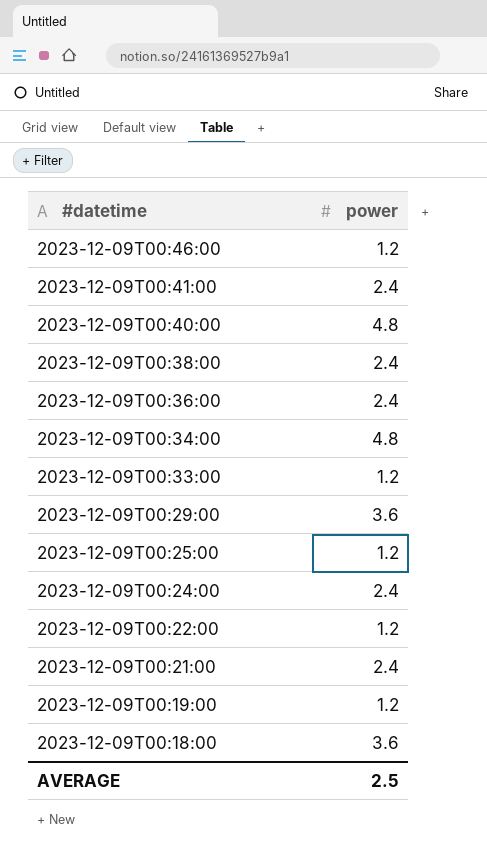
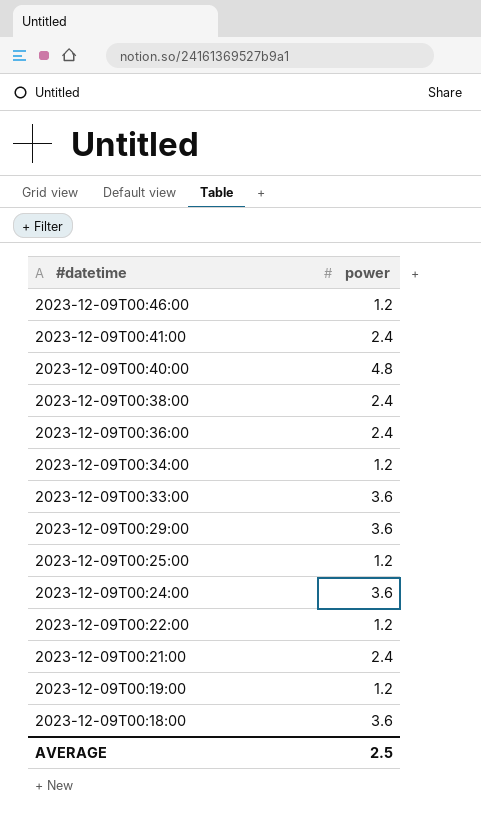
2023-12-09T00:34:00 | power: 4.8 -> 1.2
2023-12-09T00:33:00 | power: 1.2 -> 3.6
2023-12-09T00:24:00 | power: 2.4 -> 3.6

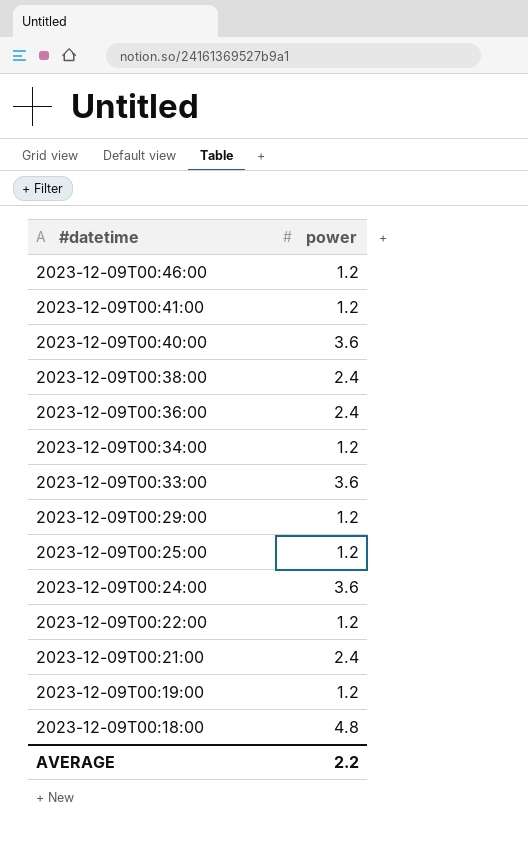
2023-12-09T00:41:00 | power: 2.4 -> 1.2
2023-12-09T00:40:00 | power: 4.8 -> 3.6
2023-12-09T00:29:00 | power: 3.6 -> 1.2
2023-12-09T00:18:00 | power: 3.6 -> 4.8
AVERAGE | power: 2.5 -> 2.2

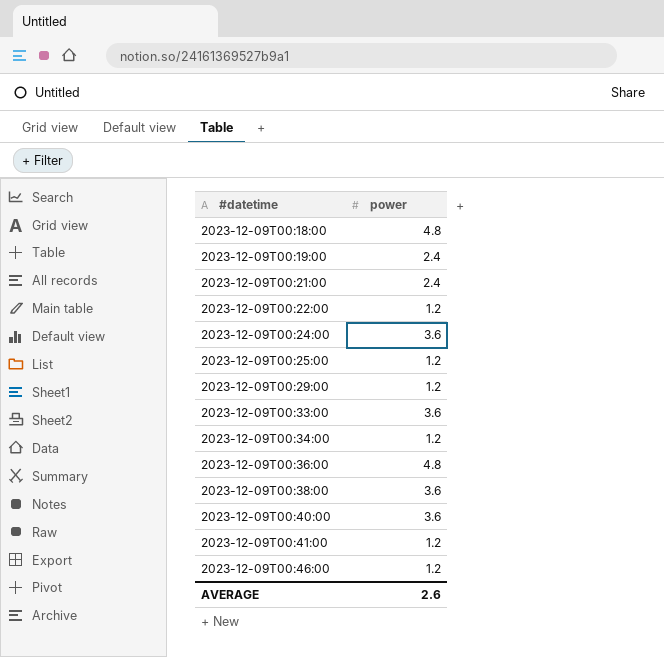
row order: #datetime descending -> #datetime ascending
2023-12-09T00:19:00 | power: 1.2 -> 2.4
2023-12-09T00:36:00 | power: 2.4 -> 4.8
2023-12-09T00:38:00 | power: 2.4 -> 3.6
AVERAGE | power: 2.2 -> 2.6

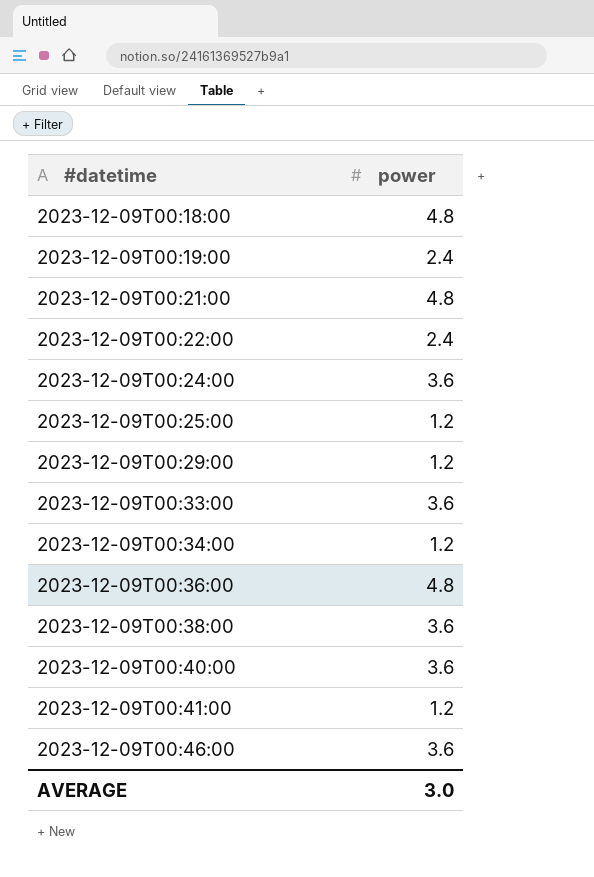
2023-12-09T00:21:00 | power: 2.4 -> 4.8
2023-12-09T00:22:00 | power: 1.2 -> 2.4
2023-12-09T00:46:00 | power: 1.2 -> 3.6
AVERAGE | power: 2.6 -> 3.0

